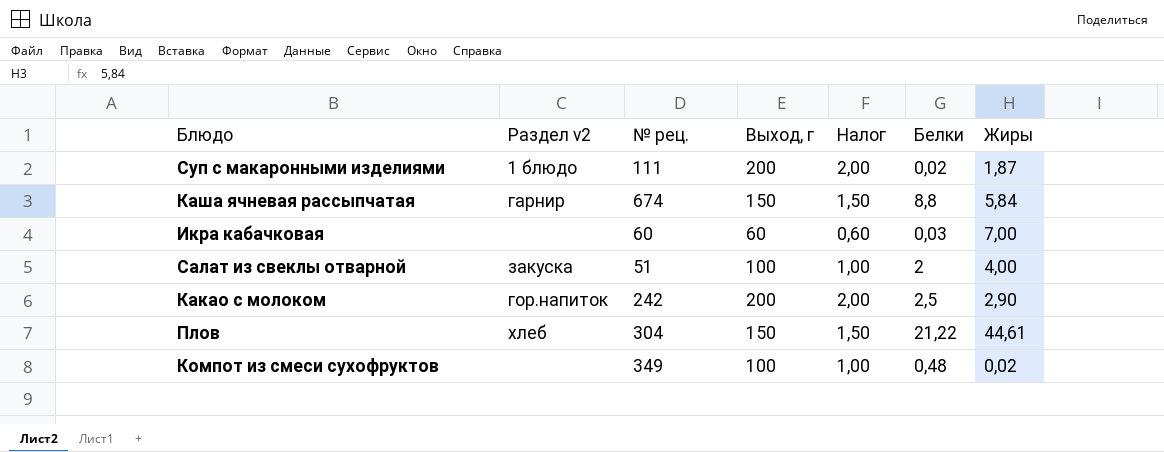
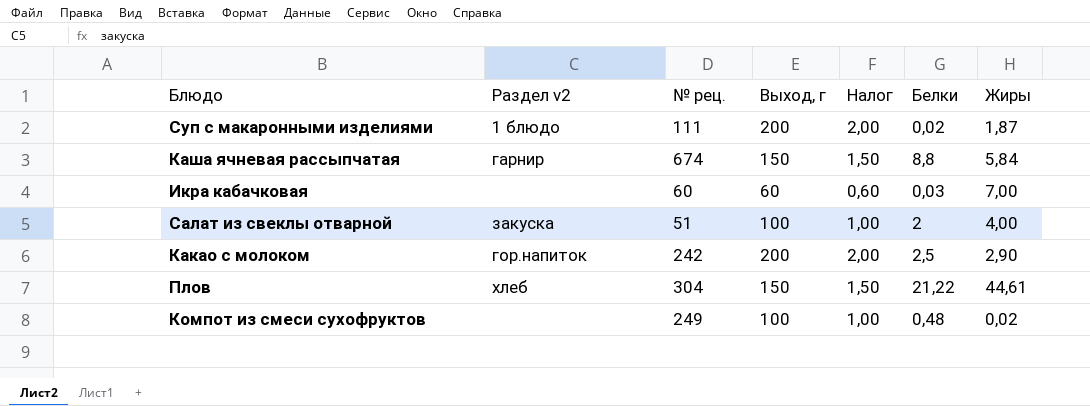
Компот из смеси сухофруктов | № рец.: 349 -> 249

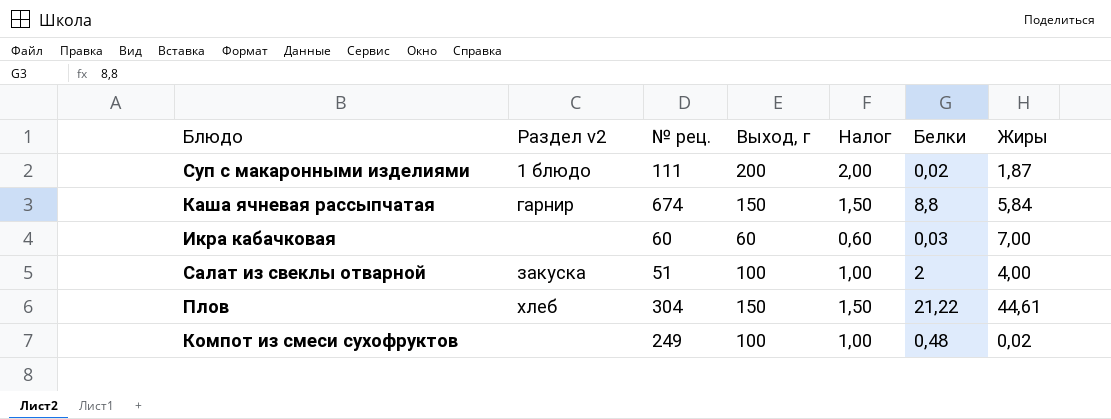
row Какао с молоком: гор.напиток | 242 | 200 | 2,00 | 2,5 | 2,90 -> none

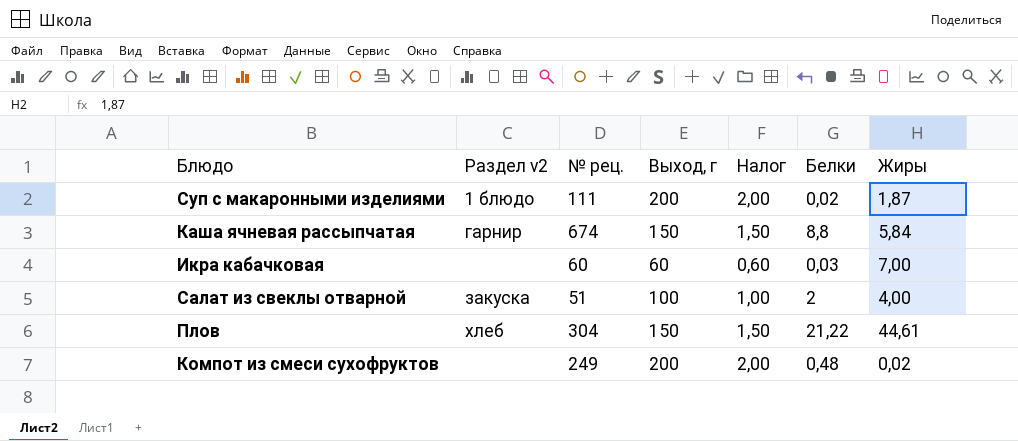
Компот из смеси сухофруктов | Выход, г: 100 -> 200
Компот из смеси сухофруктов | Налог: 1,00 -> 2,00

